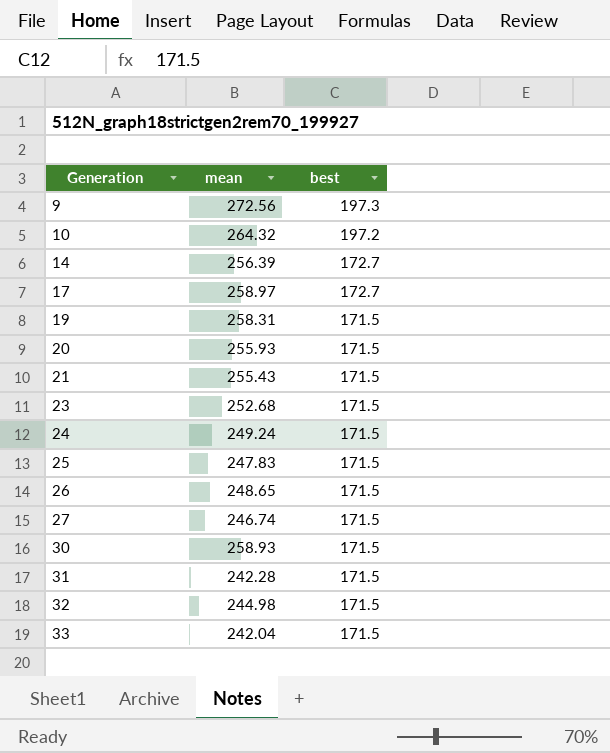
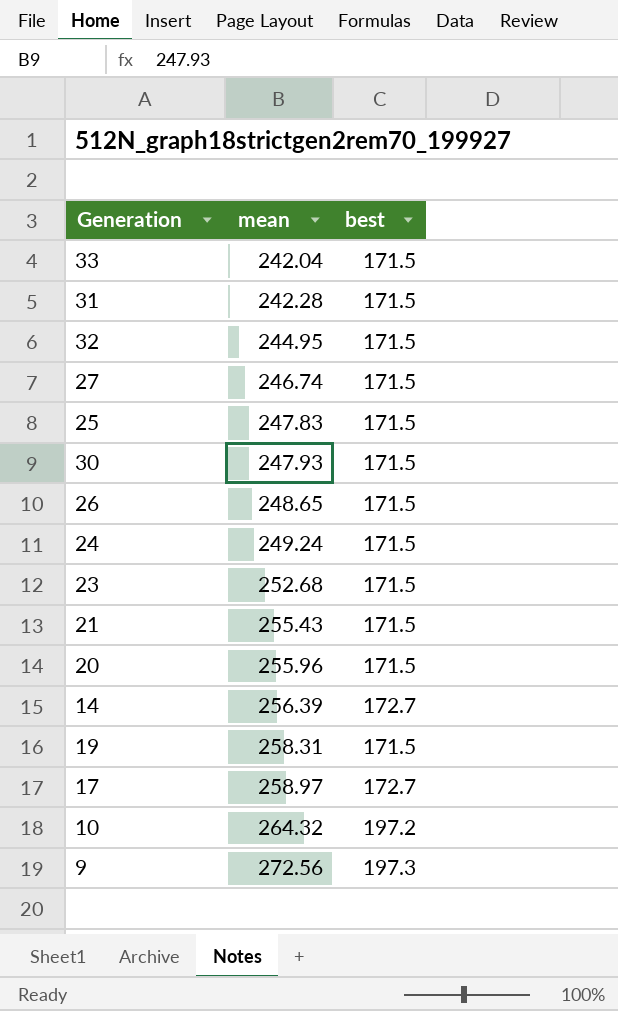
row order: Generation ascending -> mean ascending
32 | mean: 244.98 -> 244.95
30 | mean: 258.93 -> 247.93
20 | mean: 255.93 -> 255.96

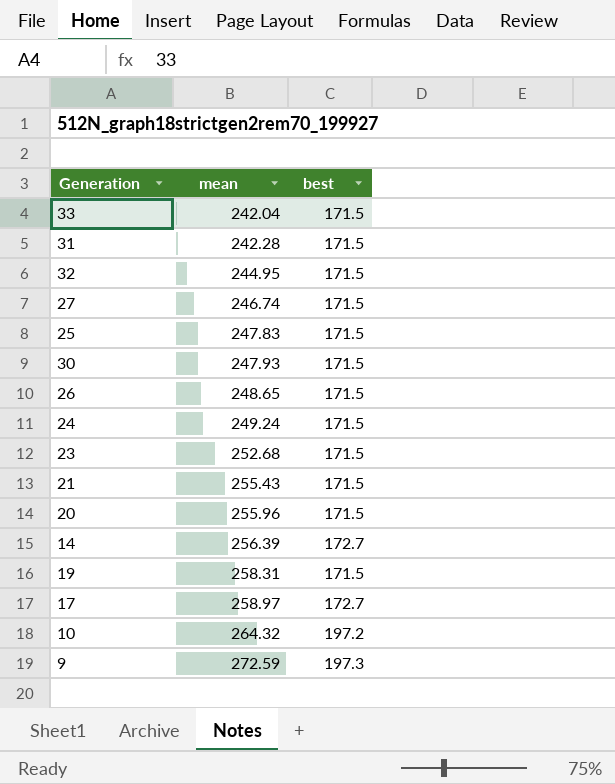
9 | mean: 272.56 -> 272.59

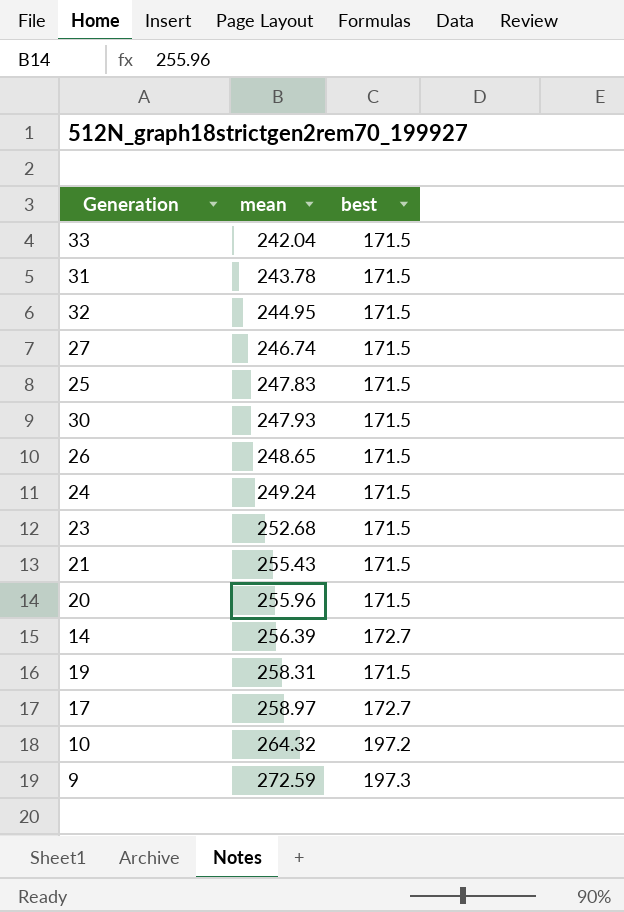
31 | mean: 242.28 -> 243.78

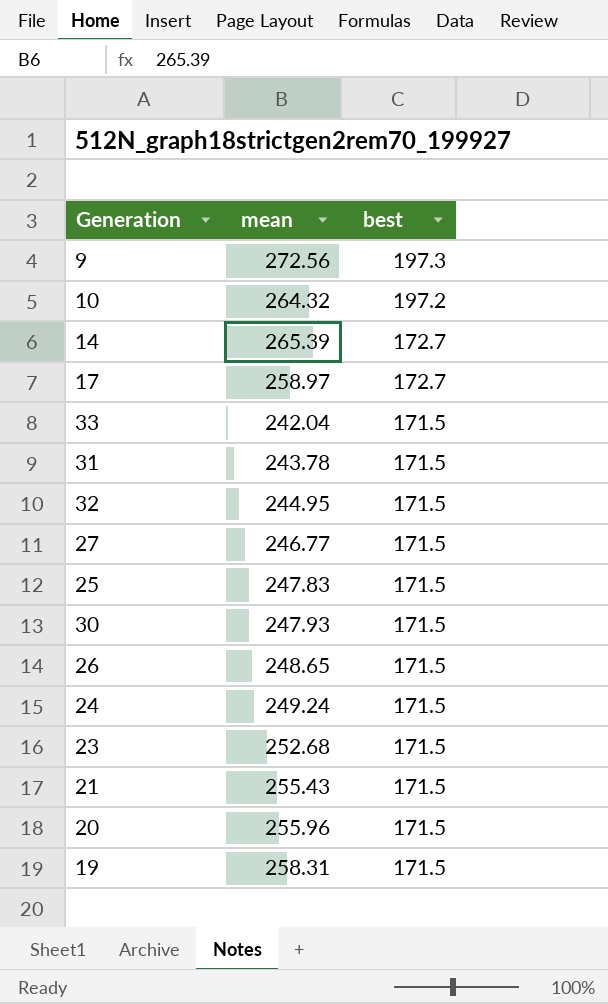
row order: mean ascending -> best descending
9 | mean: 272.59 -> 272.56
14 | mean: 256.39 -> 265.39
27 | mean: 246.74 -> 246.77

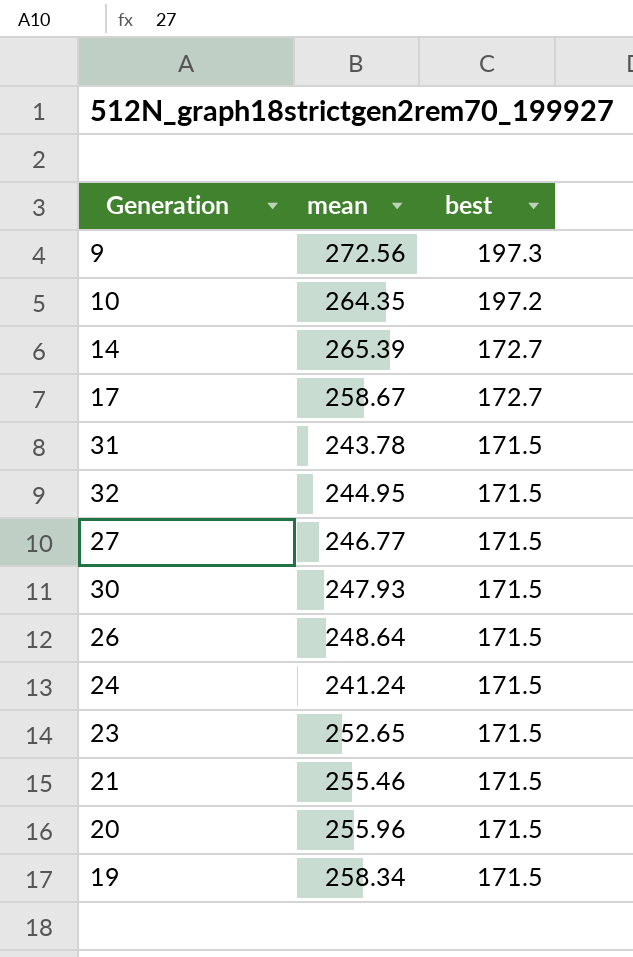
row 33: 242.04 | 171.5 -> none
row 25: 247.83 | 171.5 -> none
10 | mean: 264.32 -> 264.35
17 | mean: 258.97 -> 258.67
26 | mean: 248.65 -> 248.64
24 | mean: 249.24 -> 241.24
23 | mean: 252.68 -> 252.65
21 | mean: 255.43 -> 255.46
19 | mean: 258.31 -> 258.34

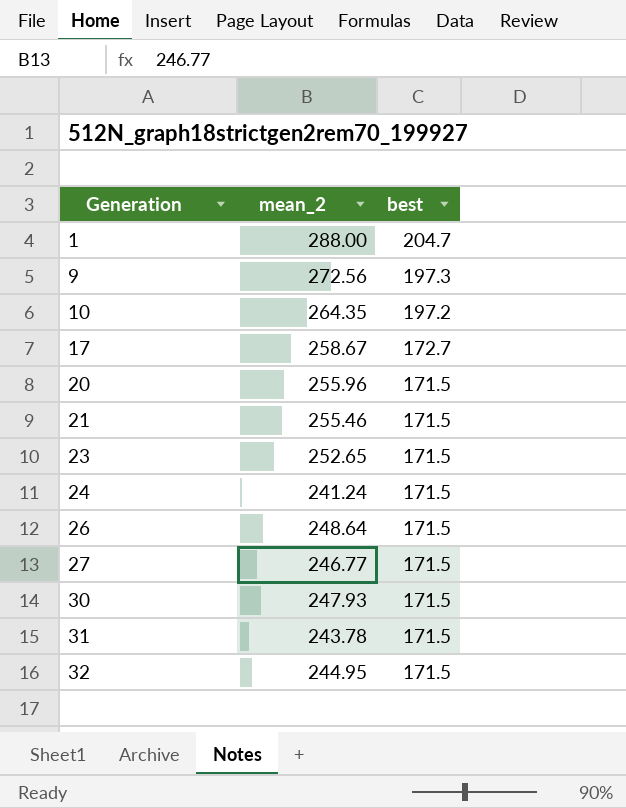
row order: best descending -> Generation ascending
column name: mean -> mean_2
row 14: 265.39 | 172.7 -> none
row 19: 258.34 | 171.5 -> none
row 1: none -> 288.00 | 204.7

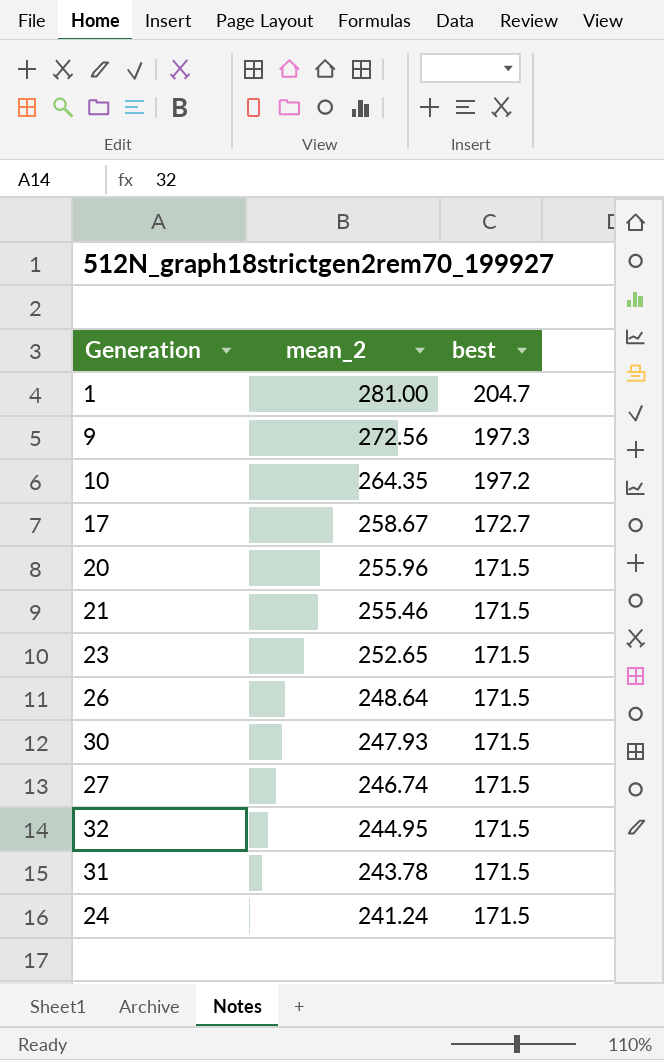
row order: Generation ascending -> mean_2 descending
1 | mean_2: 288.00 -> 281.00
27 | mean_2: 246.77 -> 246.74

